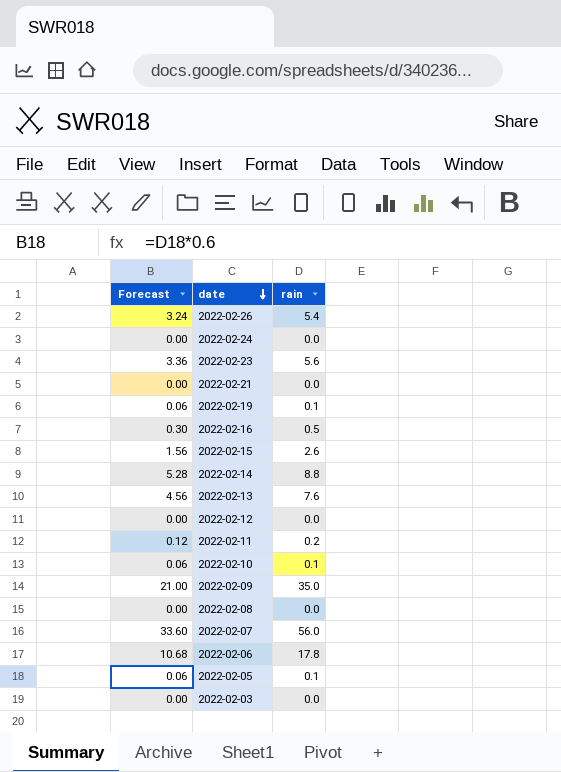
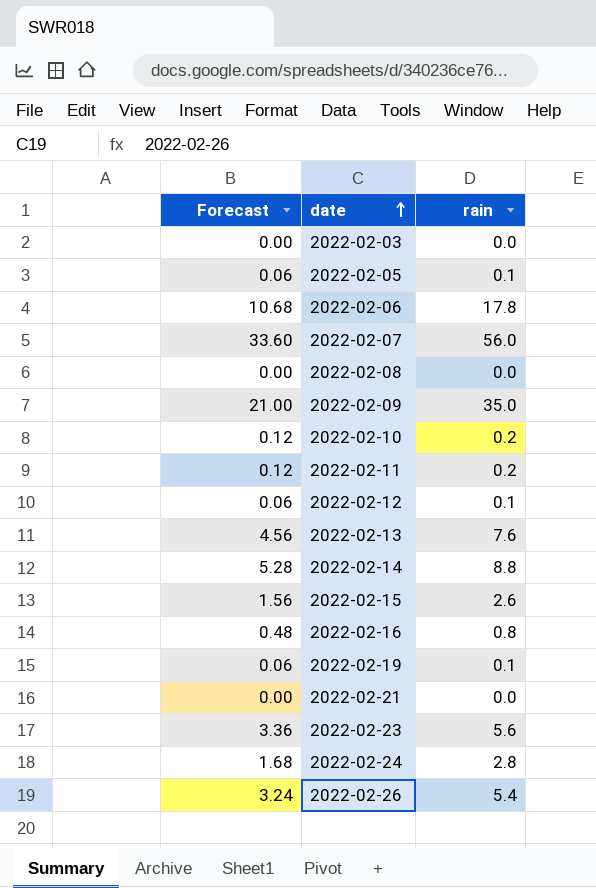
row order: date descending -> date ascending
2022-02-10 | Forecast: 0.06 -> 0.12
2022-02-10 | rain: 0.1 -> 0.2
2022-02-12 | Forecast: 0.00 -> 0.06
2022-02-12 | rain: 0.0 -> 0.1
2022-02-16 | Forecast: 0.30 -> 0.48
2022-02-16 | rain: 0.5 -> 0.8
2022-02-24 | Forecast: 0.00 -> 1.68
2022-02-24 | rain: 0.0 -> 2.8

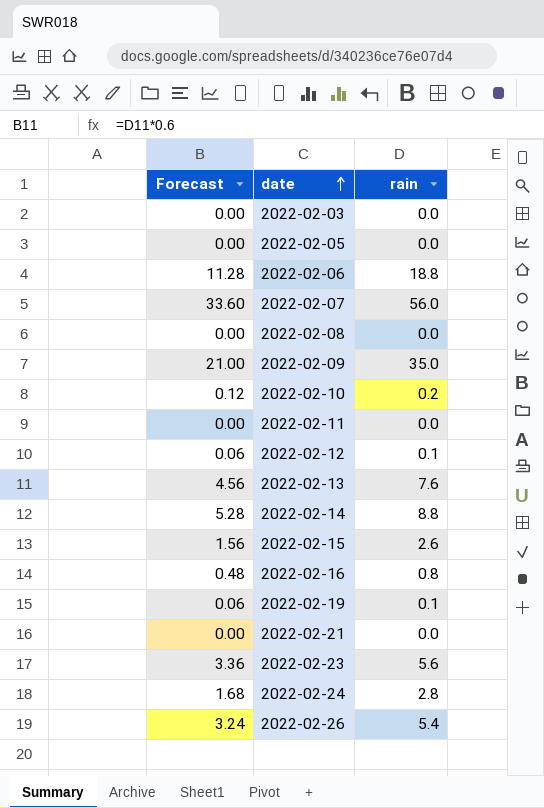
2022-02-05 | Forecast: 0.06 -> 0.00
2022-02-05 | rain: 0.1 -> 0.0
2022-02-06 | Forecast: 10.68 -> 11.28
2022-02-06 | rain: 17.8 -> 18.8
2022-02-11 | Forecast: 0.12 -> 0.00
2022-02-11 | rain: 0.2 -> 0.0

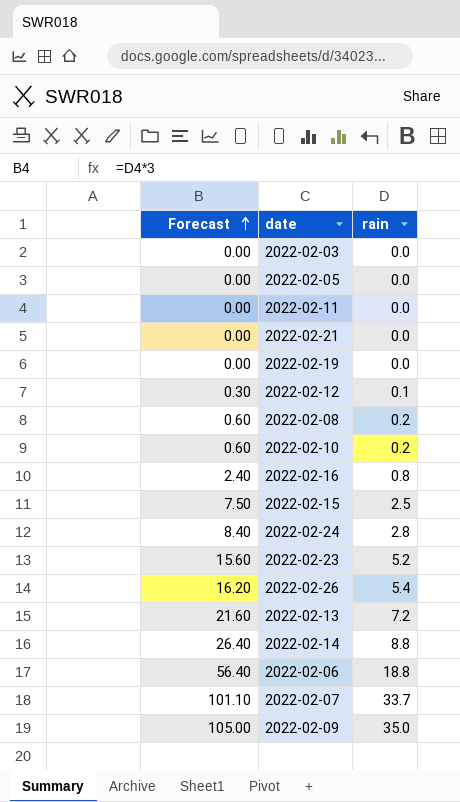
row order: date ascending -> Forecast ascending
column Forecast | formula: [rain] * 0.6 -> [rain] * 3
2022-02-19 | rain: 0.1 -> 0.0
2022-02-08 | rain: 0.0 -> 0.2
2022-02-15 | rain: 2.6 -> 2.5
2022-02-23 | rain: 5.6 -> 5.2
2022-02-13 | rain: 7.6 -> 7.2
2022-02-07 | rain: 56.0 -> 33.7

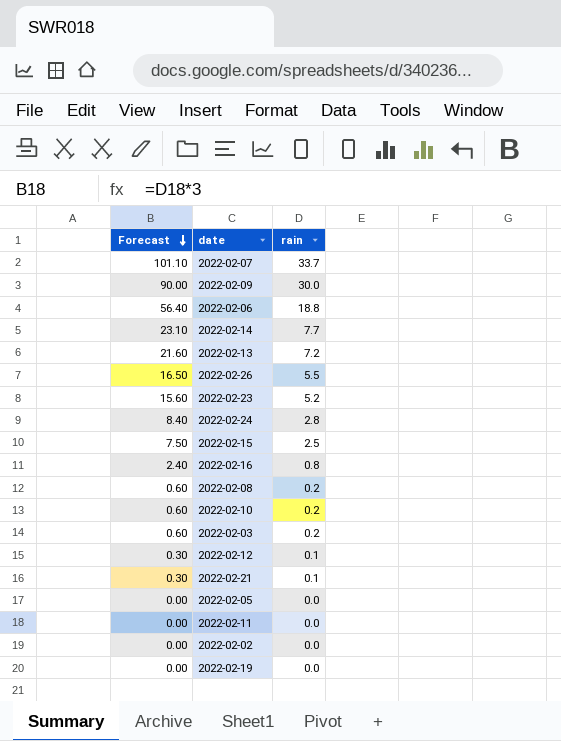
row order: Forecast ascending -> Forecast descending
2022-02-09 | Forecast: 105.00 -> 90.00
2022-02-09 | rain: 35.0 -> 30.0
2022-02-14 | Forecast: 26.40 -> 23.10
2022-02-14 | rain: 8.8 -> 7.7
2022-02-26 | Forecast: 16.20 -> 16.50
2022-02-26 | rain: 5.4 -> 5.5
2022-02-03 | Forecast: 0.00 -> 0.60
2022-02-03 | rain: 0.0 -> 0.2
2022-02-21 | Forecast: 0.00 -> 0.30
2022-02-21 | rain: 0.0 -> 0.1
row 2022-02-02: none -> 0.00 | 0.0

